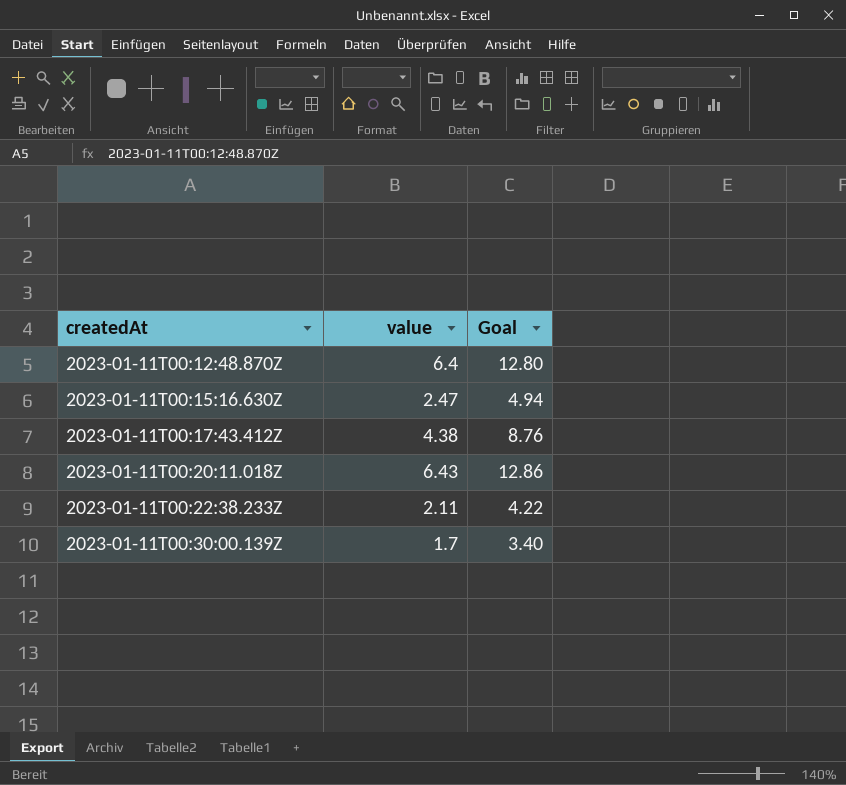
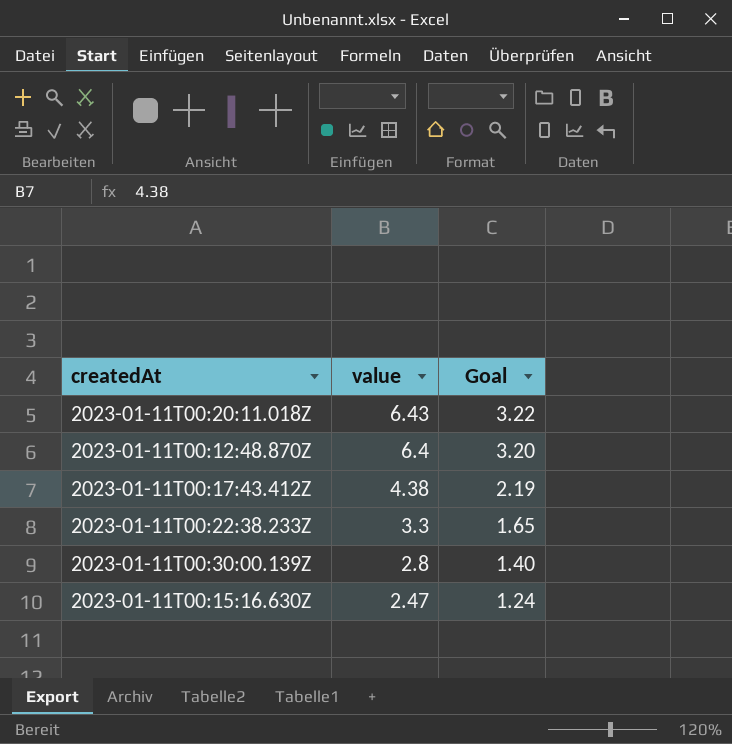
row order: createdAt ascending -> value descending
column Goal | formula: [value] * 2 -> [value] * 0.5
2023-01-11T00:22:38.233Z | value: 2.11 -> 3.3
2023-01-11T00:30:00.139Z | value: 1.7 -> 2.8

